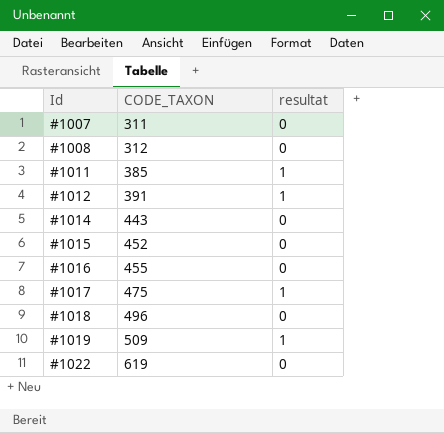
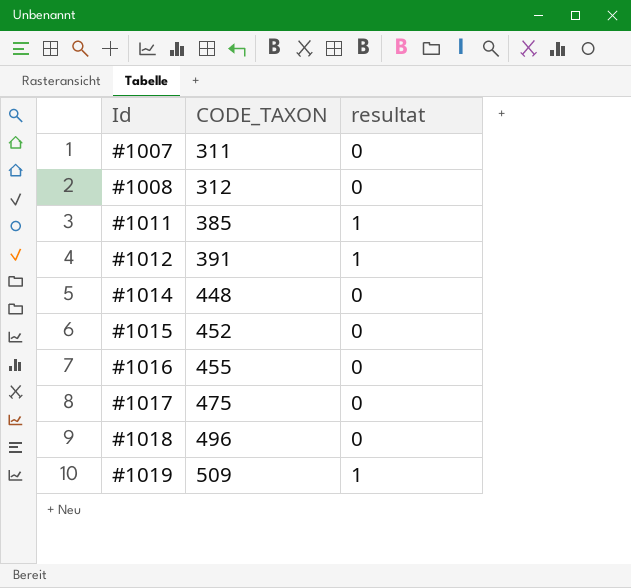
row #1022: 619 | 0 -> none
#1014 | CODE_TAXON: 443 -> 448
#1017 | resultat: 1 -> 0

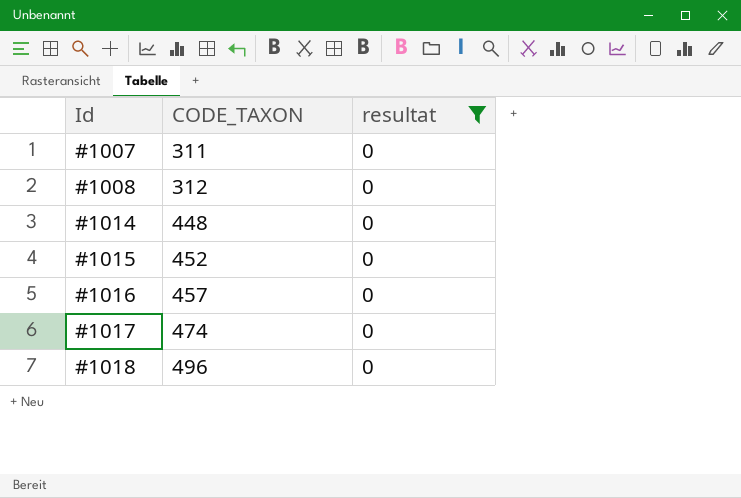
filter: none -> resultat = 0
#1016 | CODE_TAXON: 455 -> 457
#1017 | CODE_TAXON: 475 -> 474

